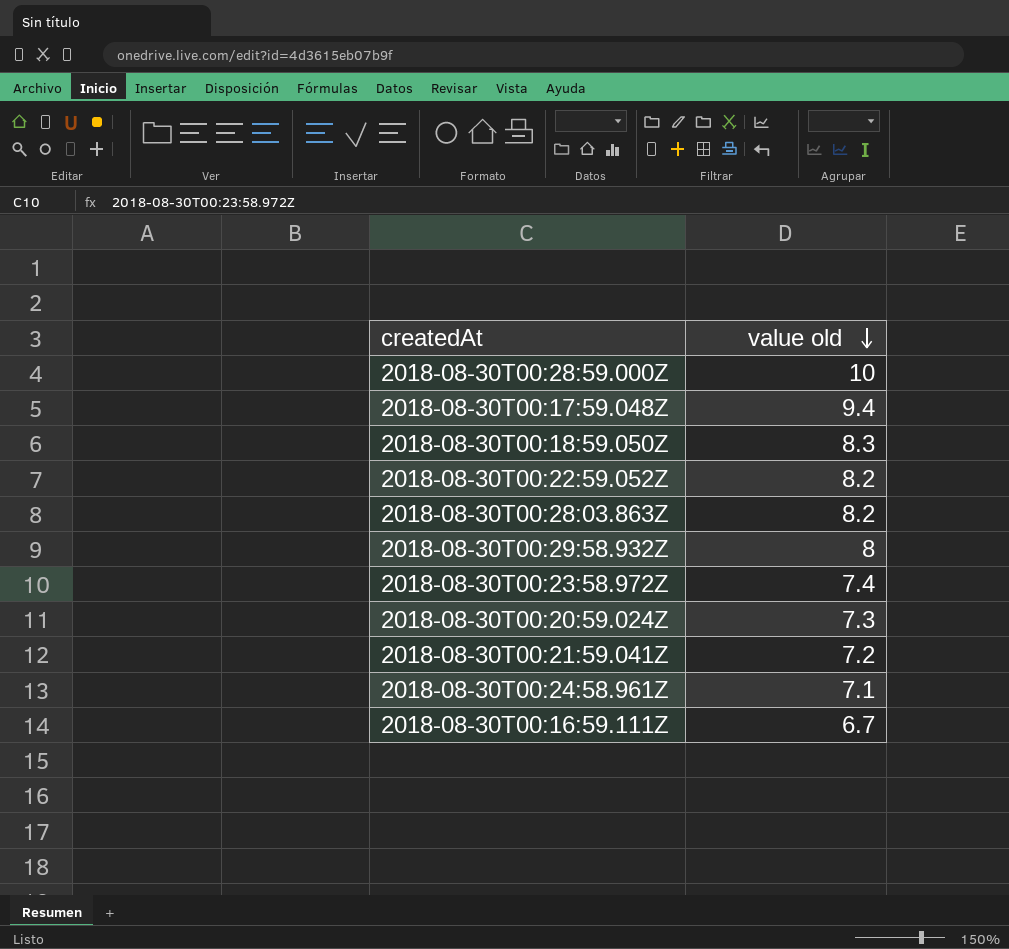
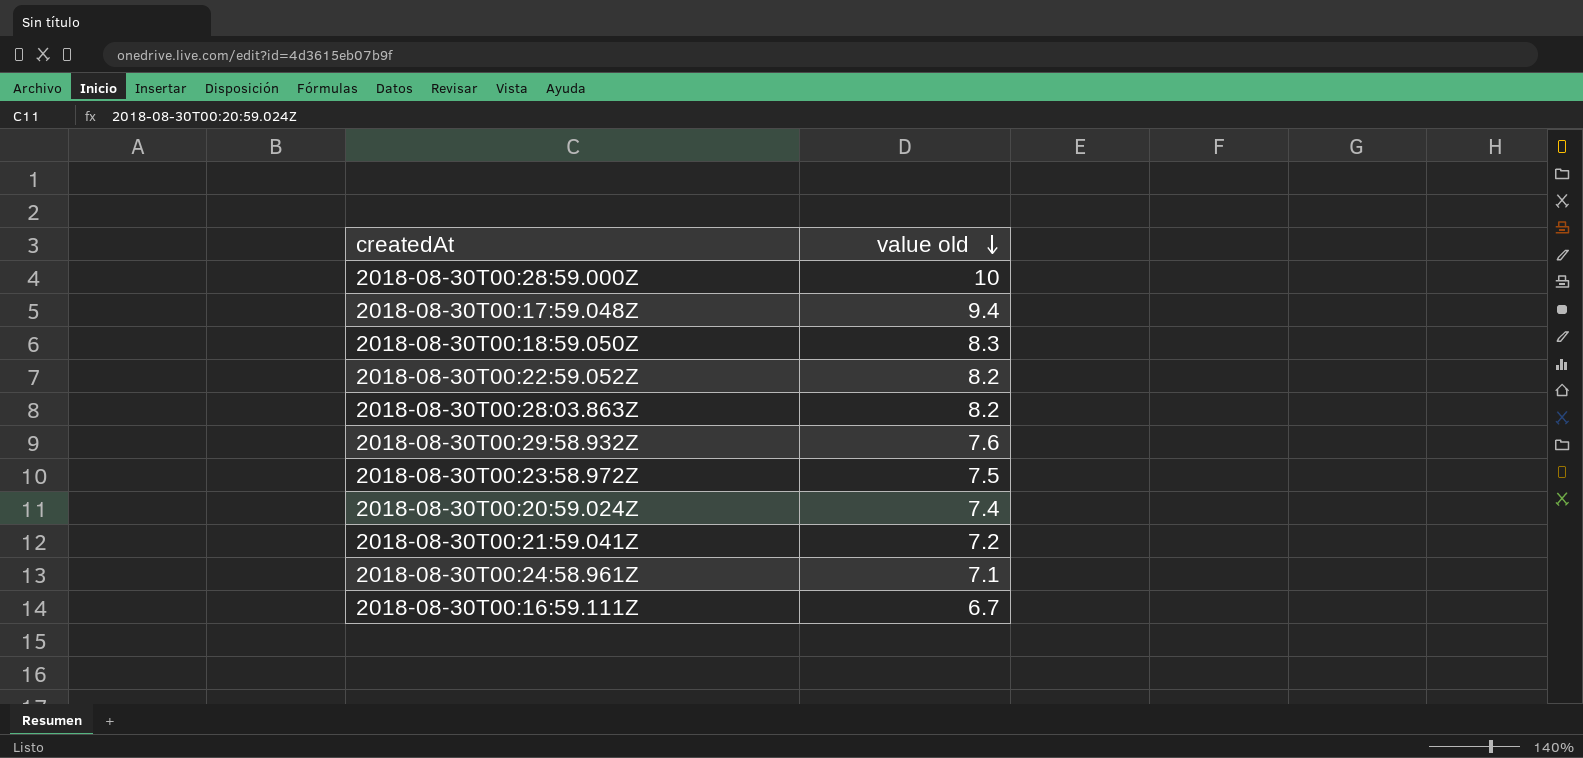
2018-08-30T00:29:58.932Z | value old: 8 -> 7.6
2018-08-30T00:23:58.972Z | value old: 7.4 -> 7.5
2018-08-30T00:20:59.024Z | value old: 7.3 -> 7.4

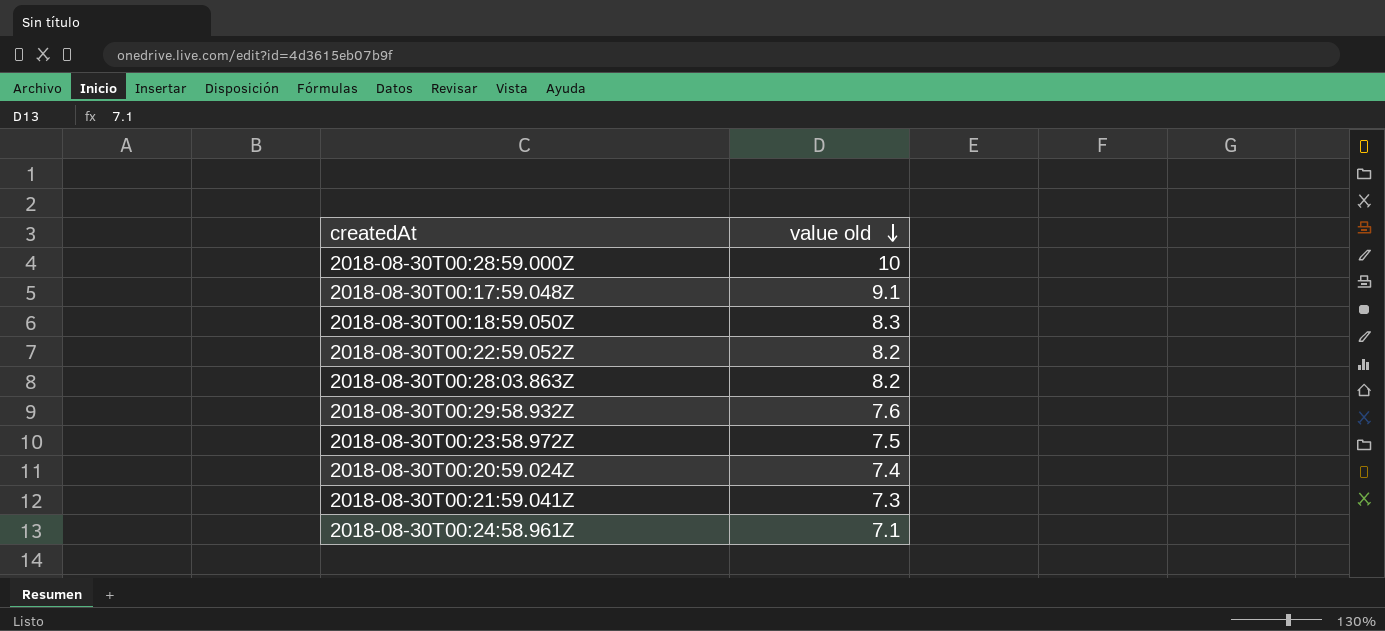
row 2018-08-30T00:16:59.111Z: 6.7 -> none
2018-08-30T00:17:59.048Z | value old: 9.4 -> 9.1
2018-08-30T00:21:59.041Z | value old: 7.2 -> 7.3

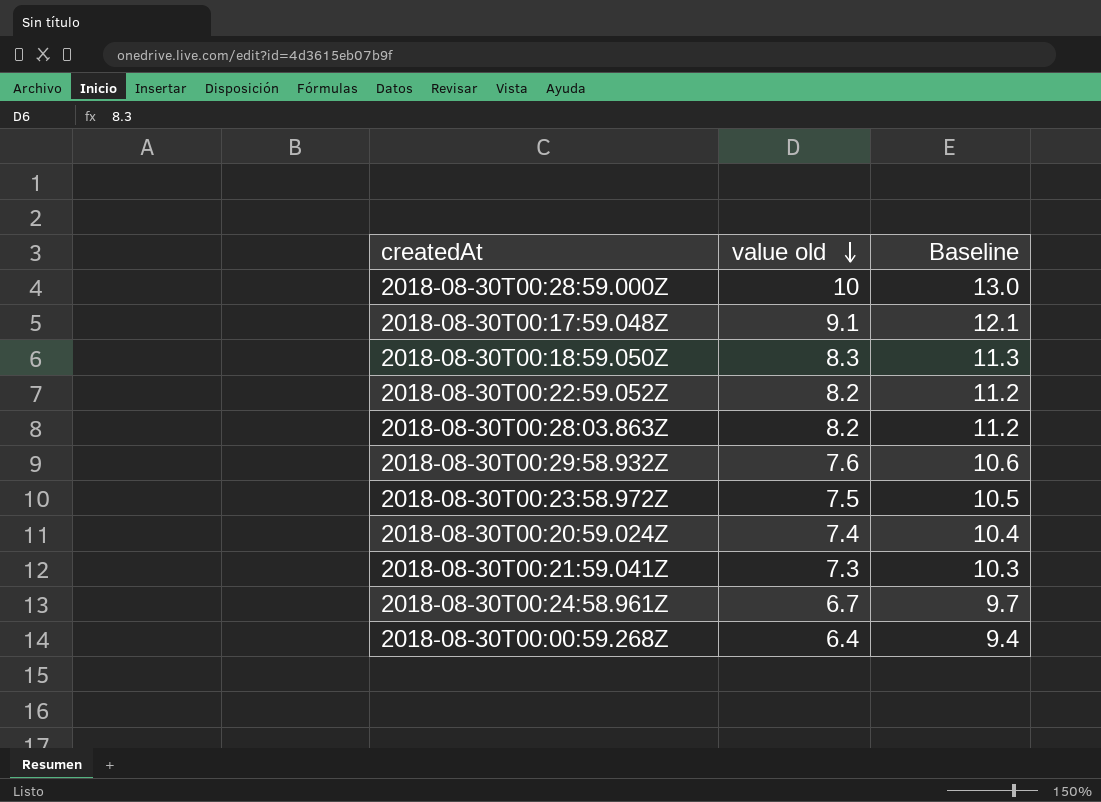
column Baseline | formula: none -> [value old] + 3
2018-08-30T00:24:58.961Z | value old: 7.1 -> 6.7
row 2018-08-30T00:00:59.268Z: none -> 6.4 | 9.4

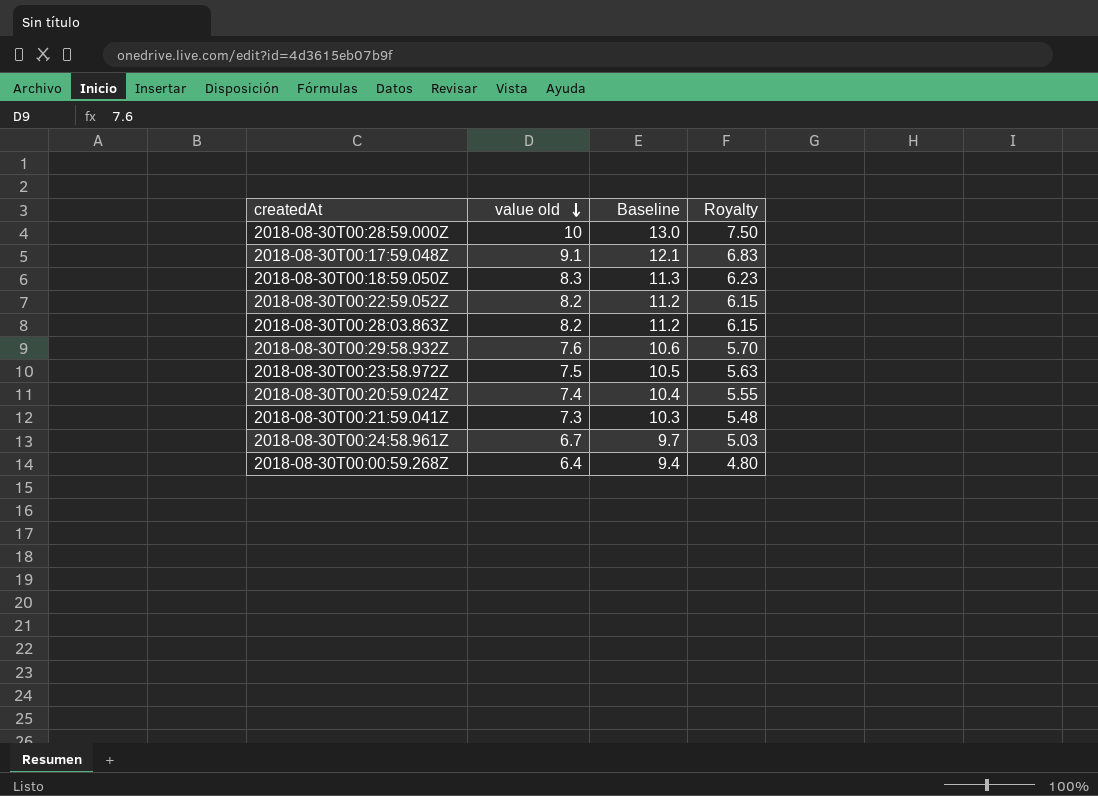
column Royalty | formula: none -> [value old] * 0.75

